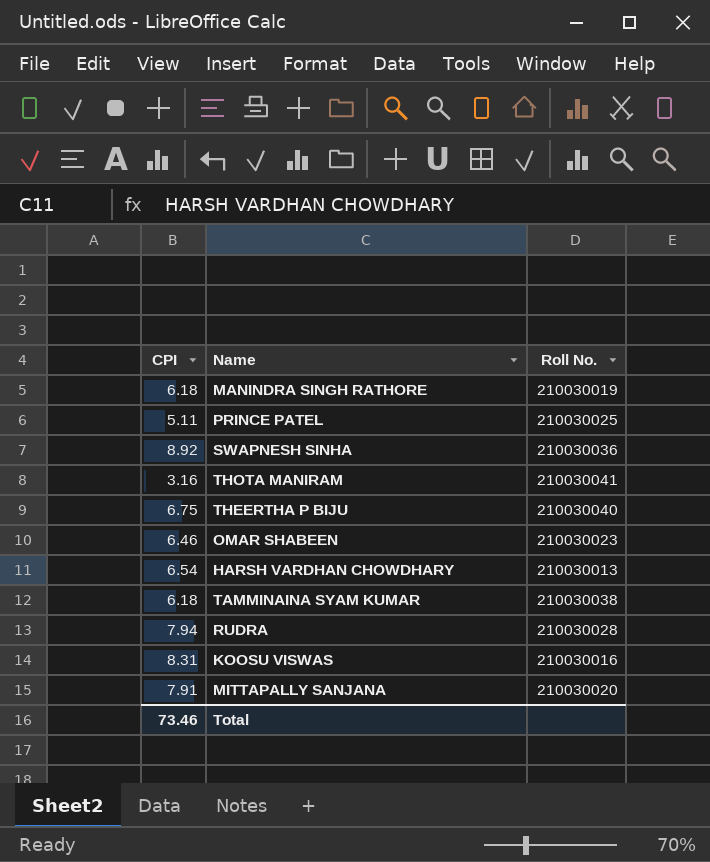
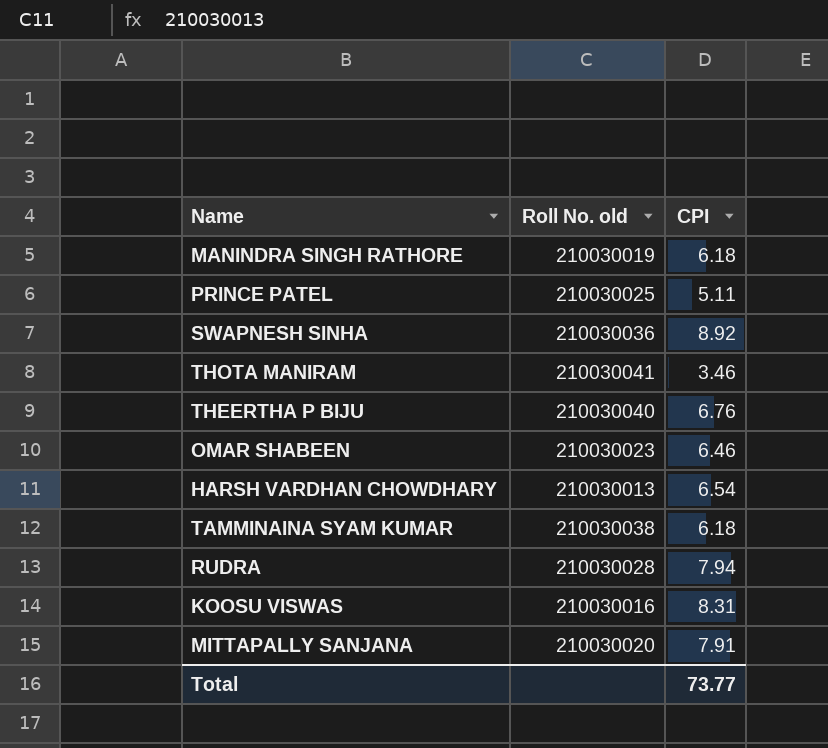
column name: Roll No. -> Roll No. old
column CPI | position: 1 -> 3
THOTA MANIRAM | CPI: 3.16 -> 3.46
THEERTHA P BIJU | CPI: 6.75 -> 6.76
Total | CPI: 73.46 -> 73.77

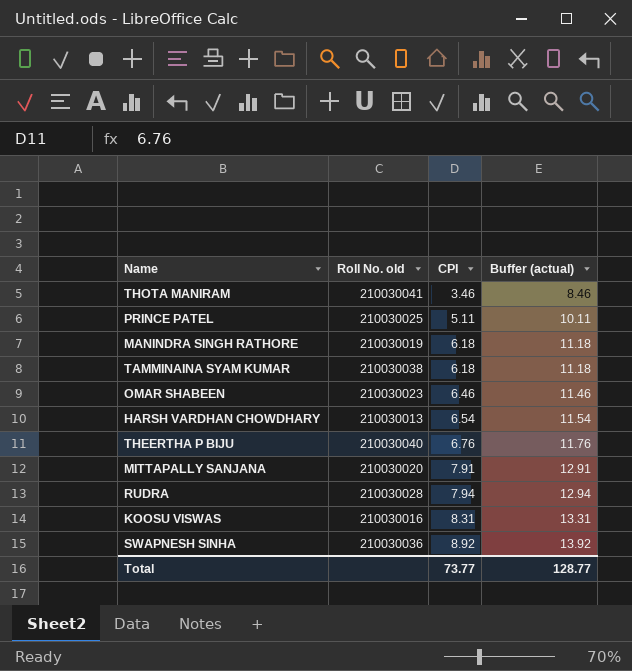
row order: none -> CPI ascending
column Buffer (actual) | formula: none -> [CPI] + 5

